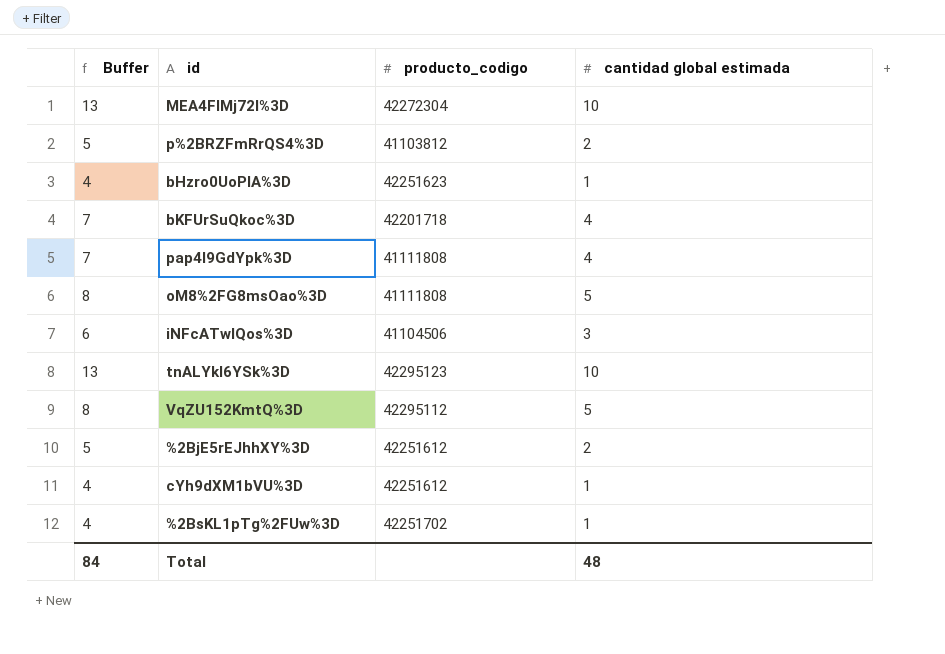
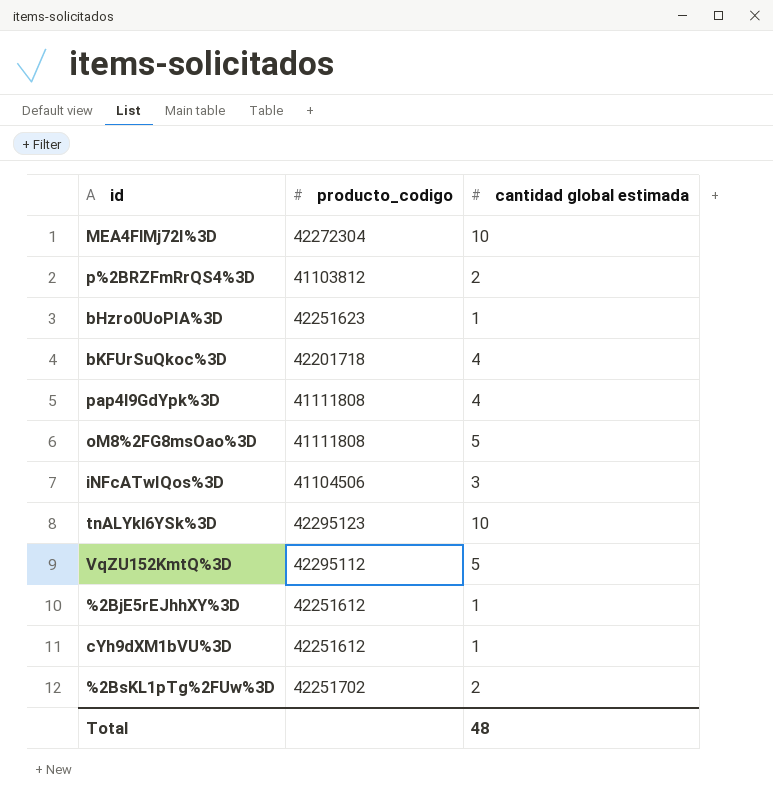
column Buffer | formula: [cantidad global estimada] + 3 -> none
%2BjE5rEJhhXY%3D | cantidad global estimada: 2 -> 1
%2BsKL1pTg%2FUw%3D | cantidad global estimada: 1 -> 2

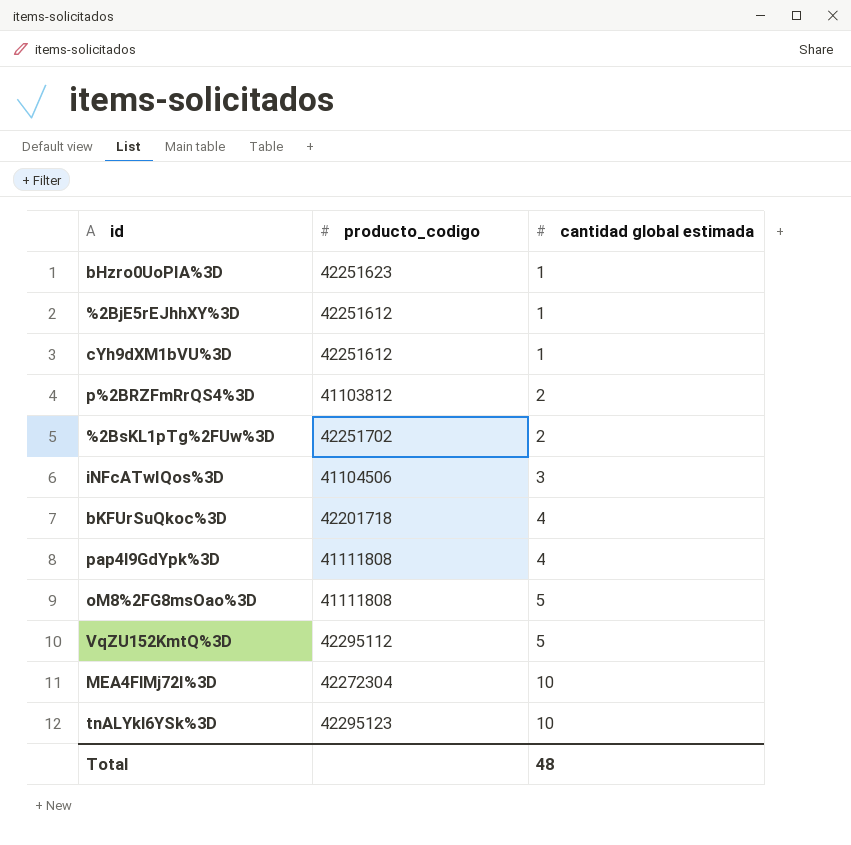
row order: none -> cantidad global estimada ascending

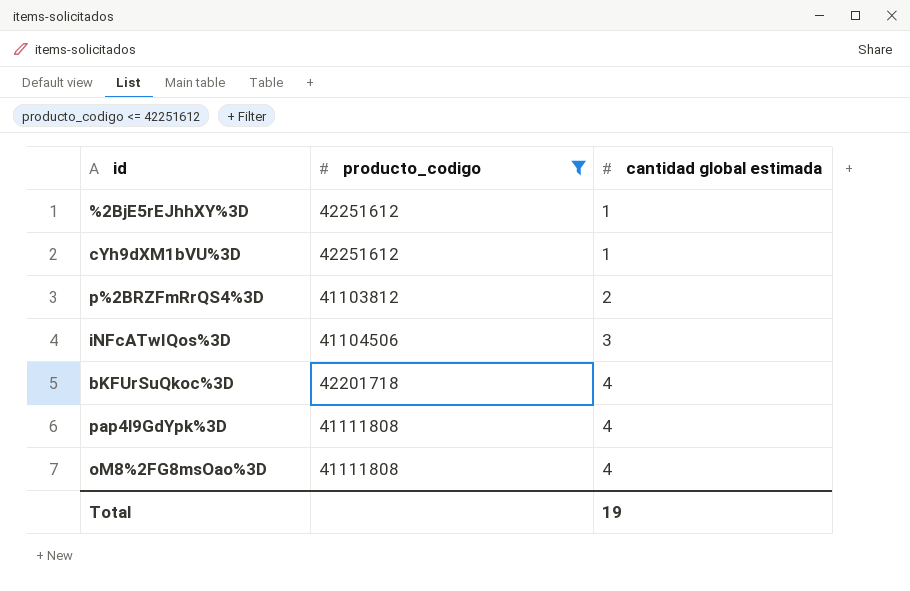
filter: none -> producto_codigo <= 42251612
oM8%2FG8msOao%3D | cantidad global estimada: 5 -> 4
Total | cantidad global estimada: 48 -> 19

